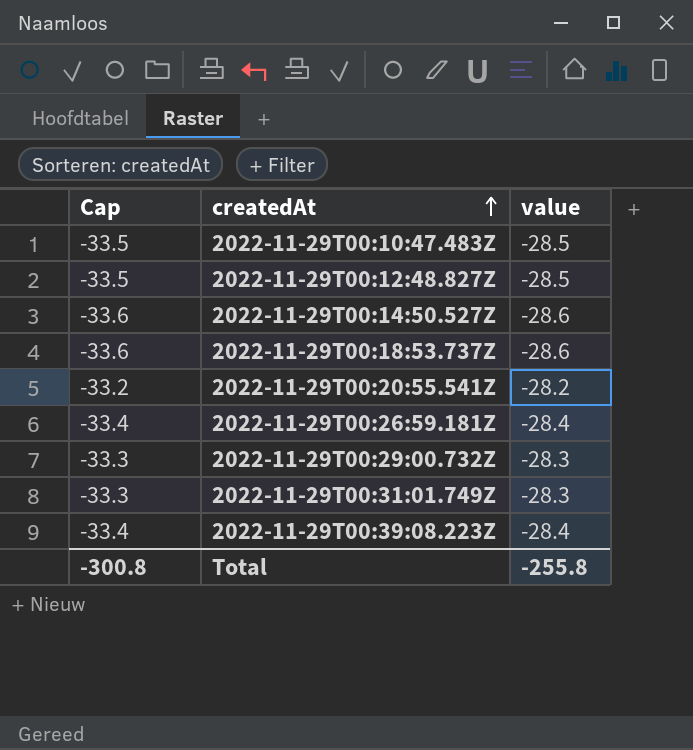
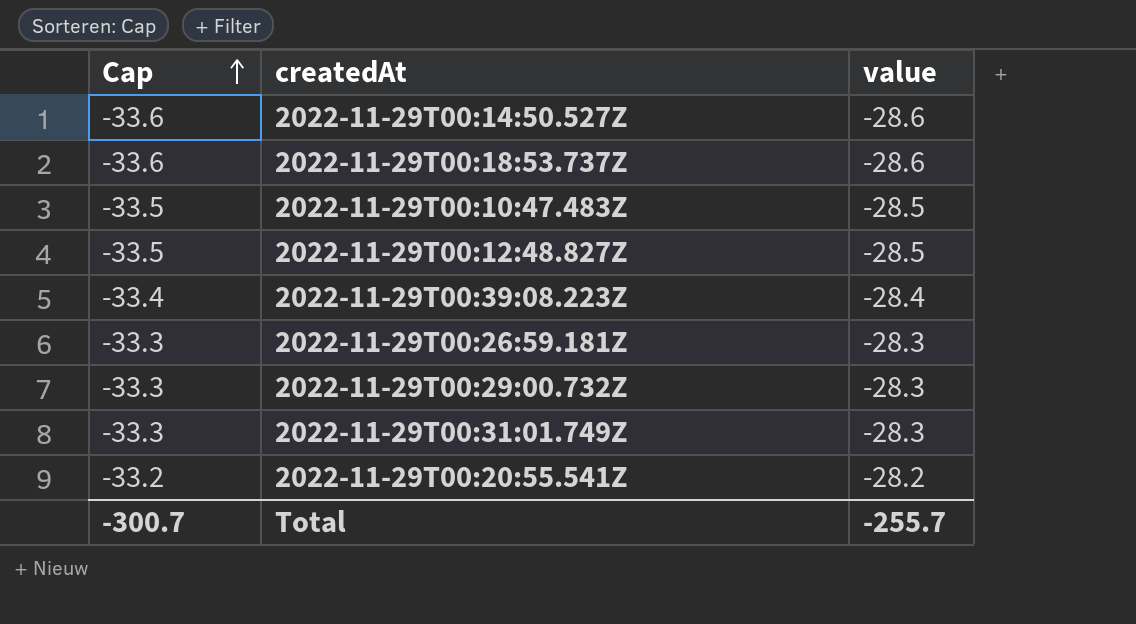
row order: createdAt ascending -> Cap ascending
2022-11-29T00:26:59.181Z | Cap: -33.4 -> -33.3
2022-11-29T00:26:59.181Z | value: -28.4 -> -28.3
Total | Cap: -300.8 -> -300.7
Total | value: -255.8 -> -255.7

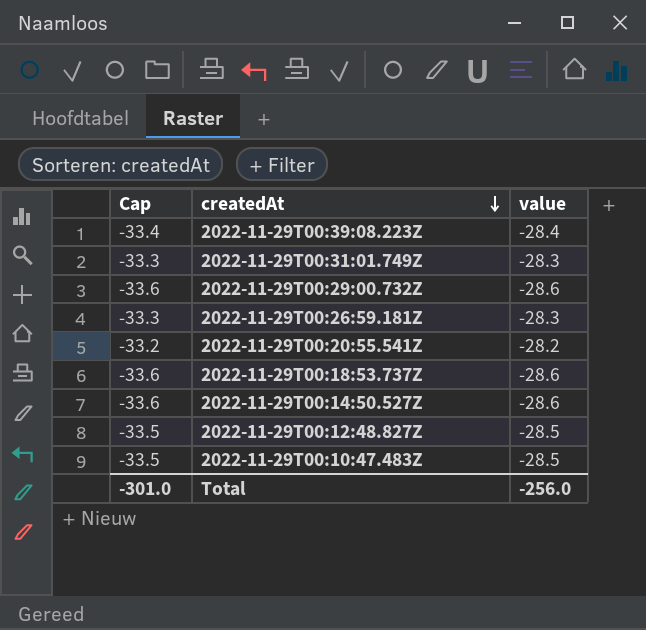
row order: Cap ascending -> createdAt descending
2022-11-29T00:29:00.732Z | Cap: -33.3 -> -33.6
2022-11-29T00:29:00.732Z | value: -28.3 -> -28.6
Total | Cap: -300.7 -> -301.0
Total | value: -255.7 -> -256.0

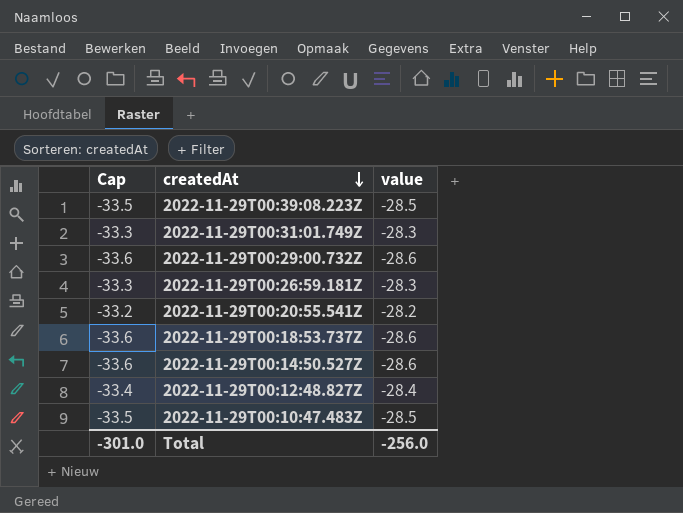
2022-11-29T00:39:08.223Z | Cap: -33.4 -> -33.5
2022-11-29T00:39:08.223Z | value: -28.4 -> -28.5
2022-11-29T00:12:48.827Z | Cap: -33.5 -> -33.4
2022-11-29T00:12:48.827Z | value: -28.5 -> -28.4

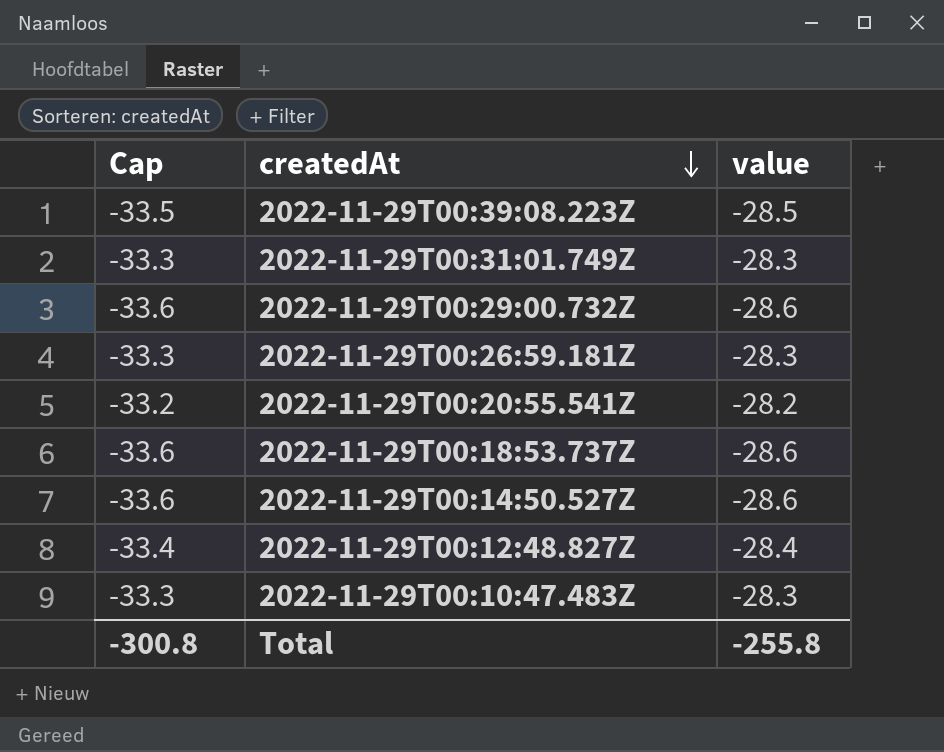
2022-11-29T00:10:47.483Z | Cap: -33.5 -> -33.3
2022-11-29T00:10:47.483Z | value: -28.5 -> -28.3
Total | Cap: -301.0 -> -300.8
Total | value: -256.0 -> -255.8

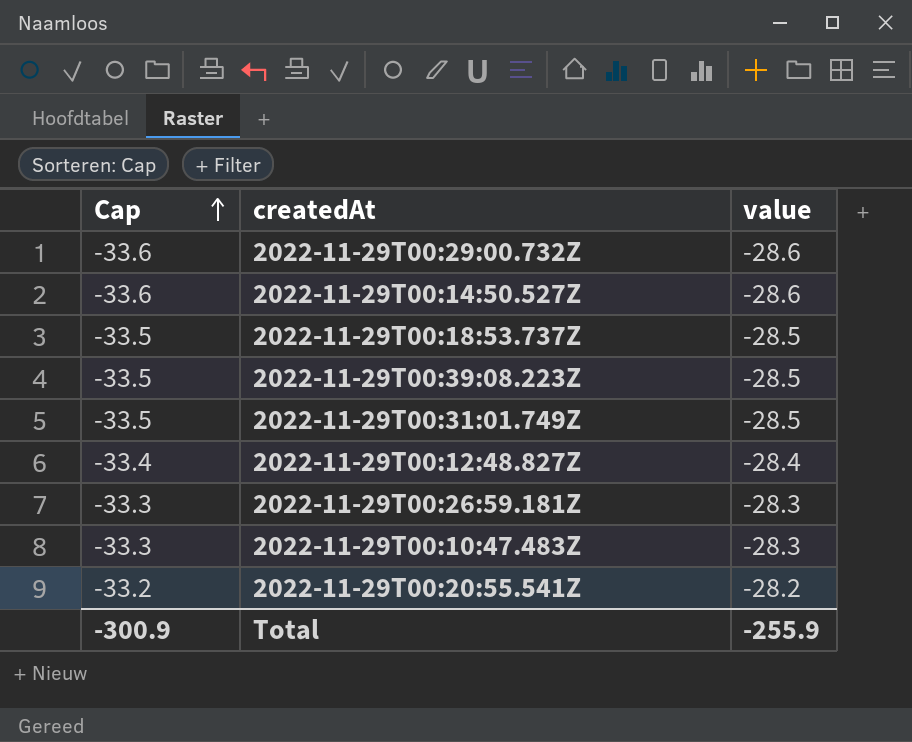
row order: createdAt descending -> Cap ascending
2022-11-29T00:18:53.737Z | Cap: -33.6 -> -33.5
2022-11-29T00:18:53.737Z | value: -28.6 -> -28.5
2022-11-29T00:31:01.749Z | Cap: -33.3 -> -33.5
2022-11-29T00:31:01.749Z | value: -28.3 -> -28.5
Total | Cap: -300.8 -> -300.9
Total | value: -255.8 -> -255.9

